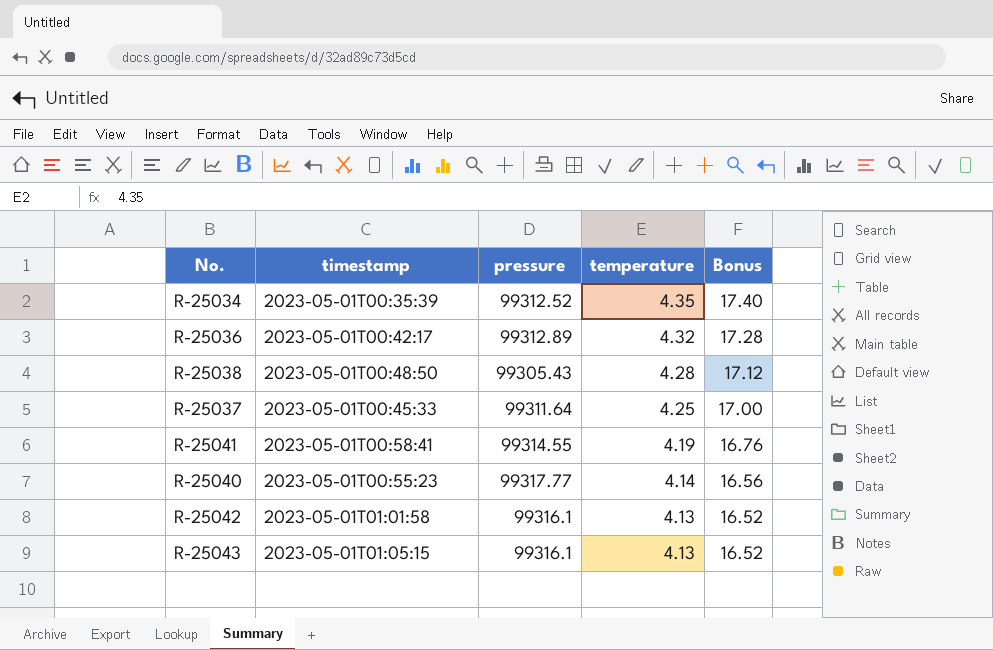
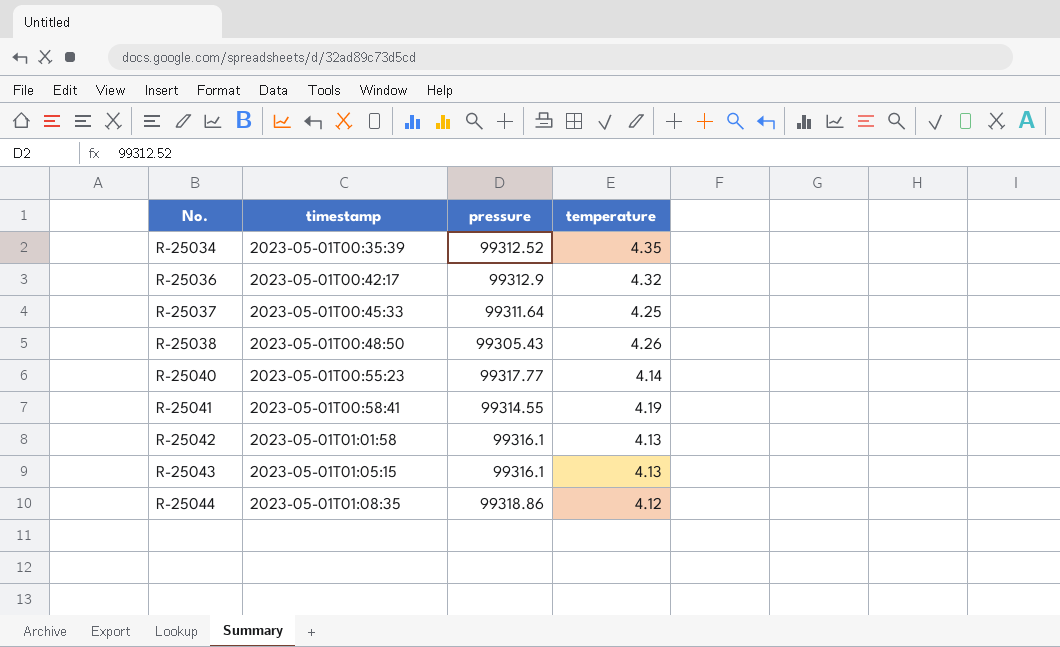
row order: temperature descending -> No. ascending
column Bonus | formula: [temperature] * 4 -> none
R-25036 | pressure: 99312.89 -> 99312.9
R-25038 | temperature: 4.28 -> 4.26
row R-25044: none -> 2023-05-01T01:08:35 | 99318.86 | 4.12

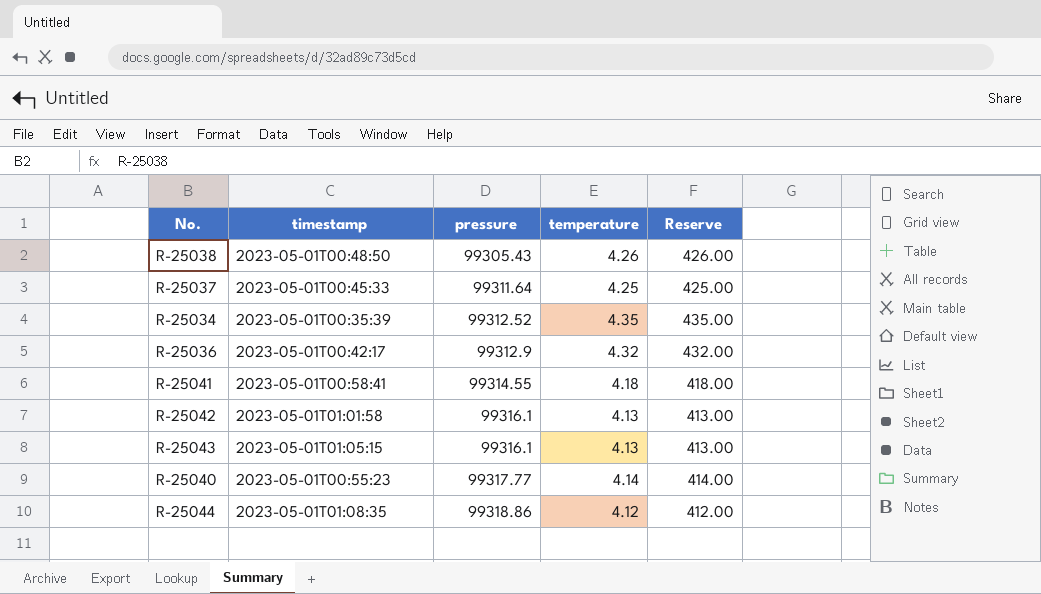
row order: No. ascending -> pressure ascending
column Reserve | formula: none -> [temperature] * 100
R-25041 | temperature: 4.19 -> 4.18

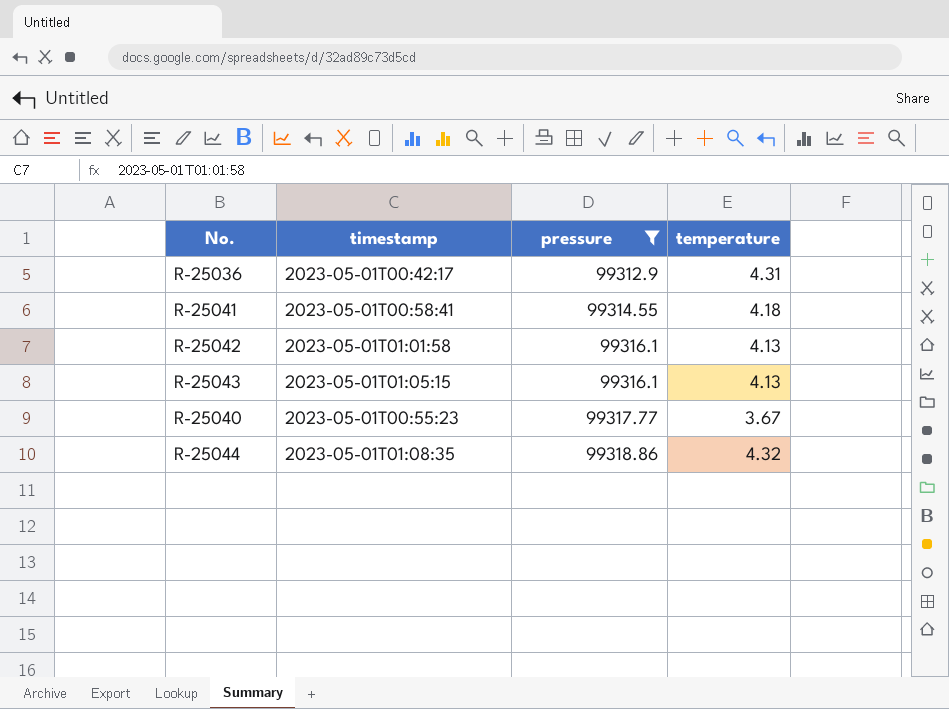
filter: none -> pressure >= 99312.9
column Reserve | formula: [temperature] * 100 -> none
R-25036 | temperature: 4.32 -> 4.31
R-25040 | temperature: 4.14 -> 3.67
R-25044 | temperature: 4.12 -> 4.32

